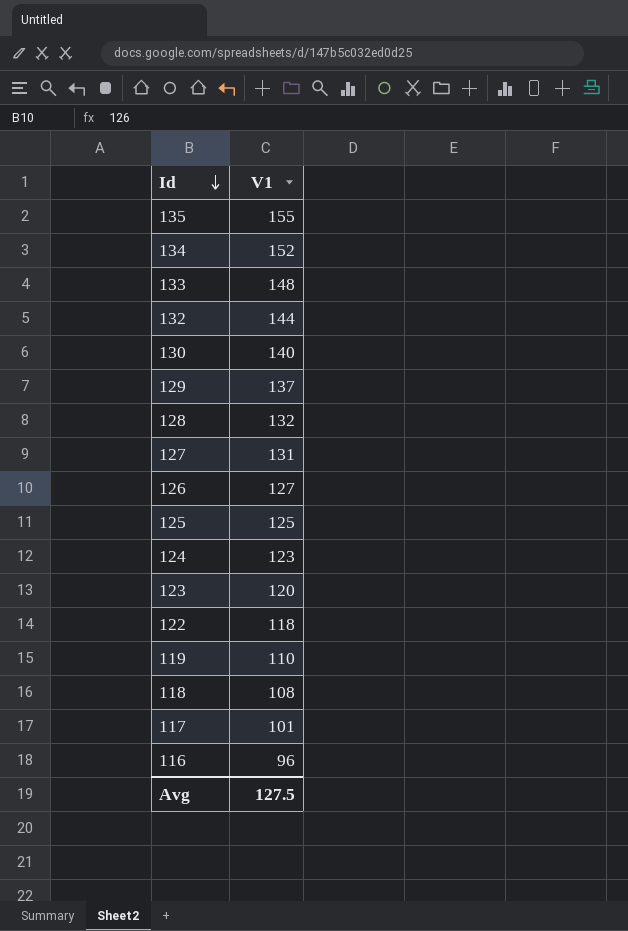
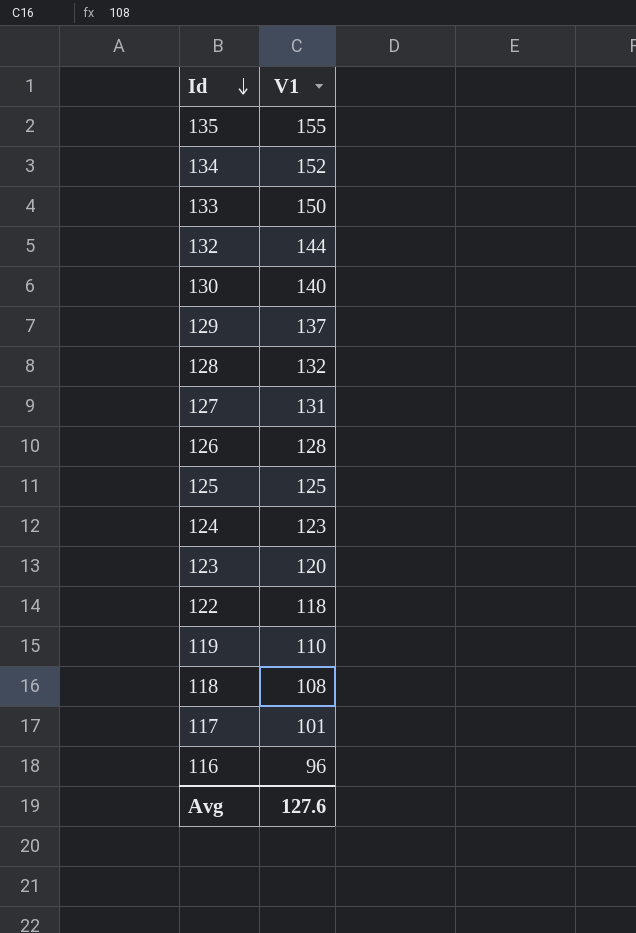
133 | V1: 148 -> 150
126 | V1: 127 -> 128
Avg | V1: 127.5 -> 127.6

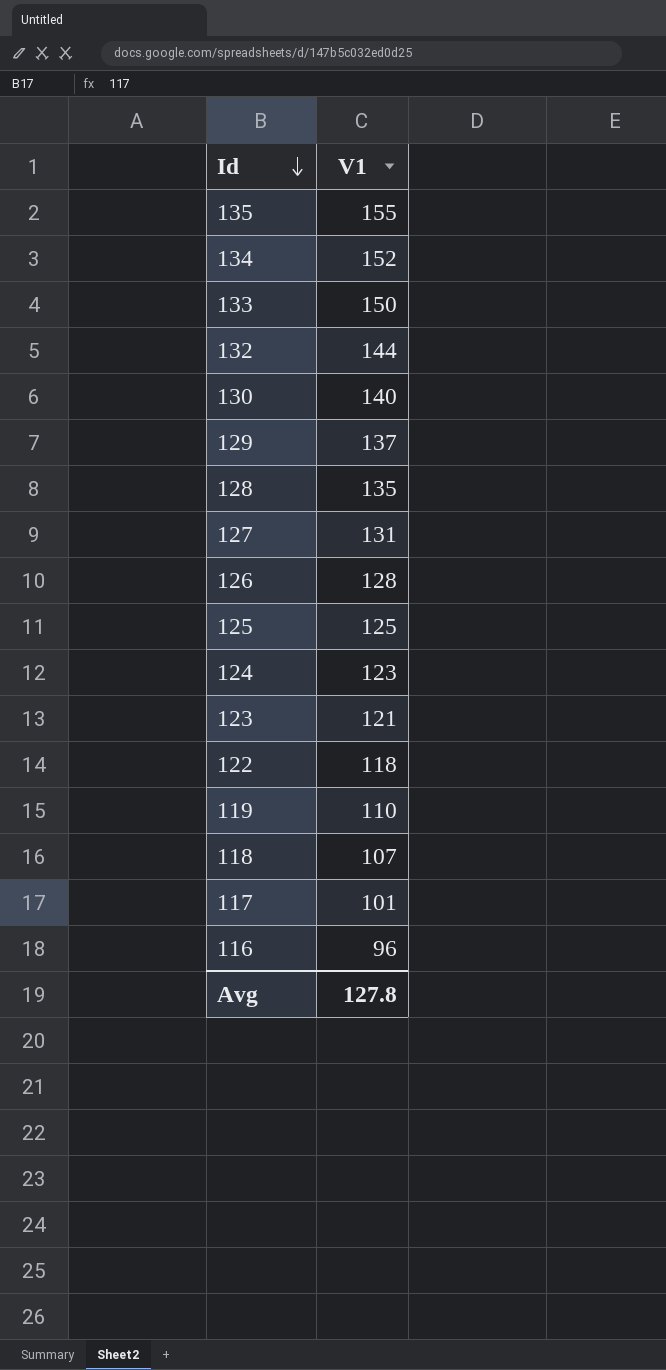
128 | V1: 132 -> 135
123 | V1: 120 -> 121
118 | V1: 108 -> 107
Avg | V1: 127.6 -> 127.8

